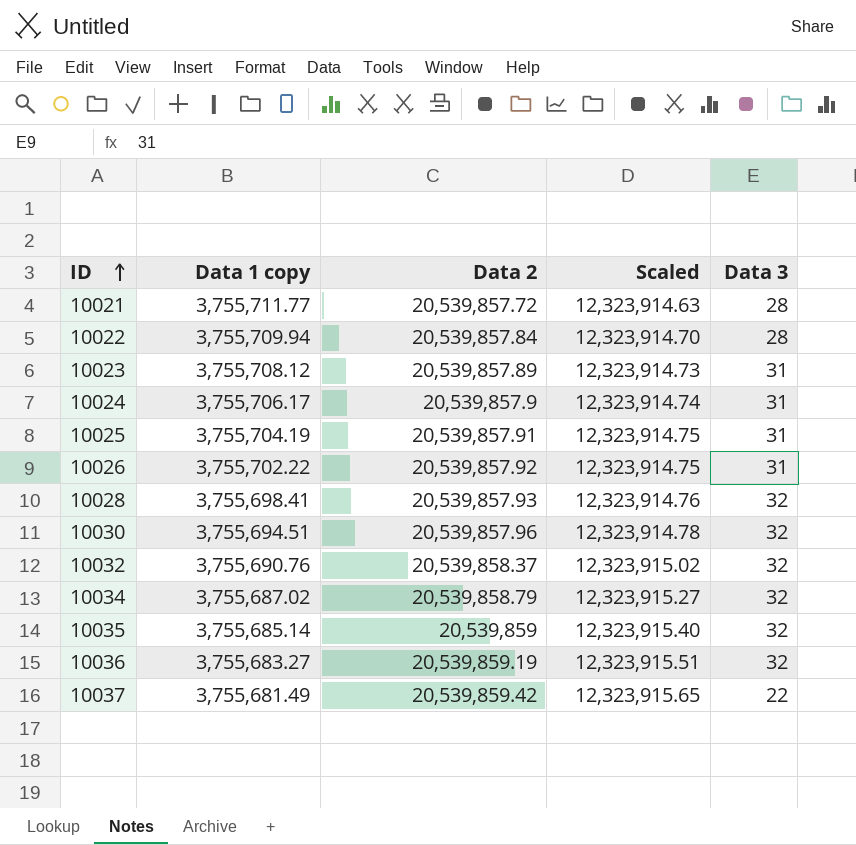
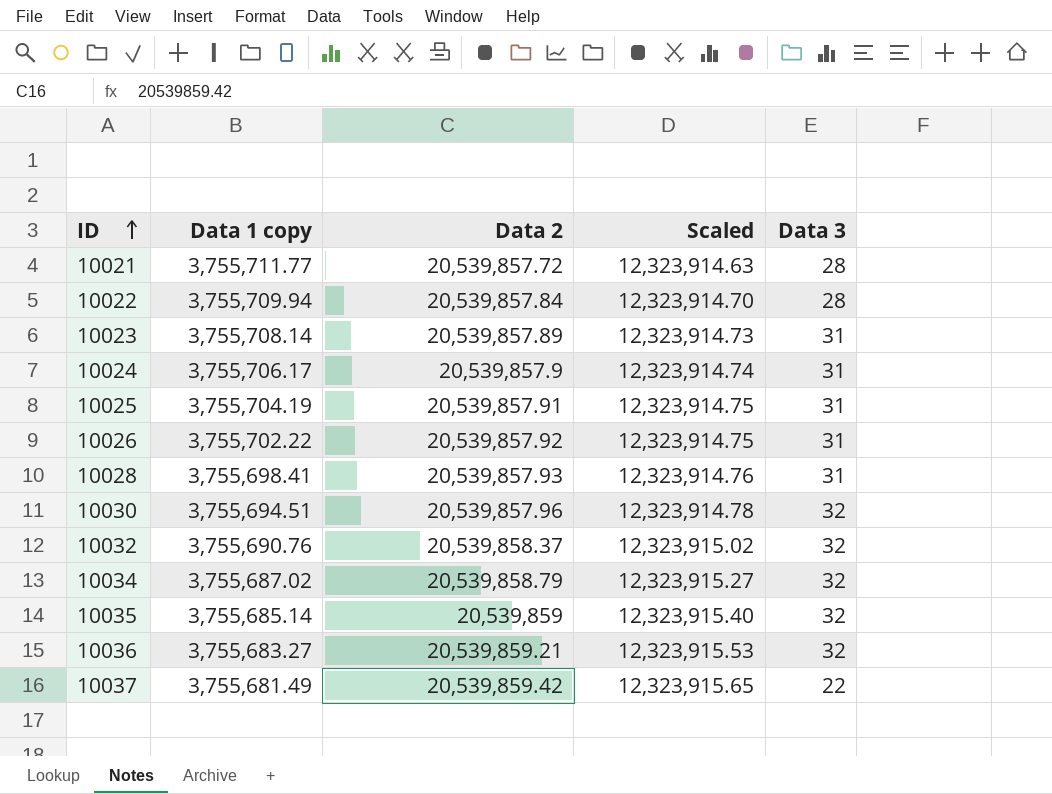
10023 | Data 1 copy: 3,755,708.12 -> 3,755,708.14
10028 | Data 3: 32 -> 31
10036 | Data 2: 20,539,859.19 -> 20,539,859.21
10036 | Scaled: 12,323,915.51 -> 12,323,915.53

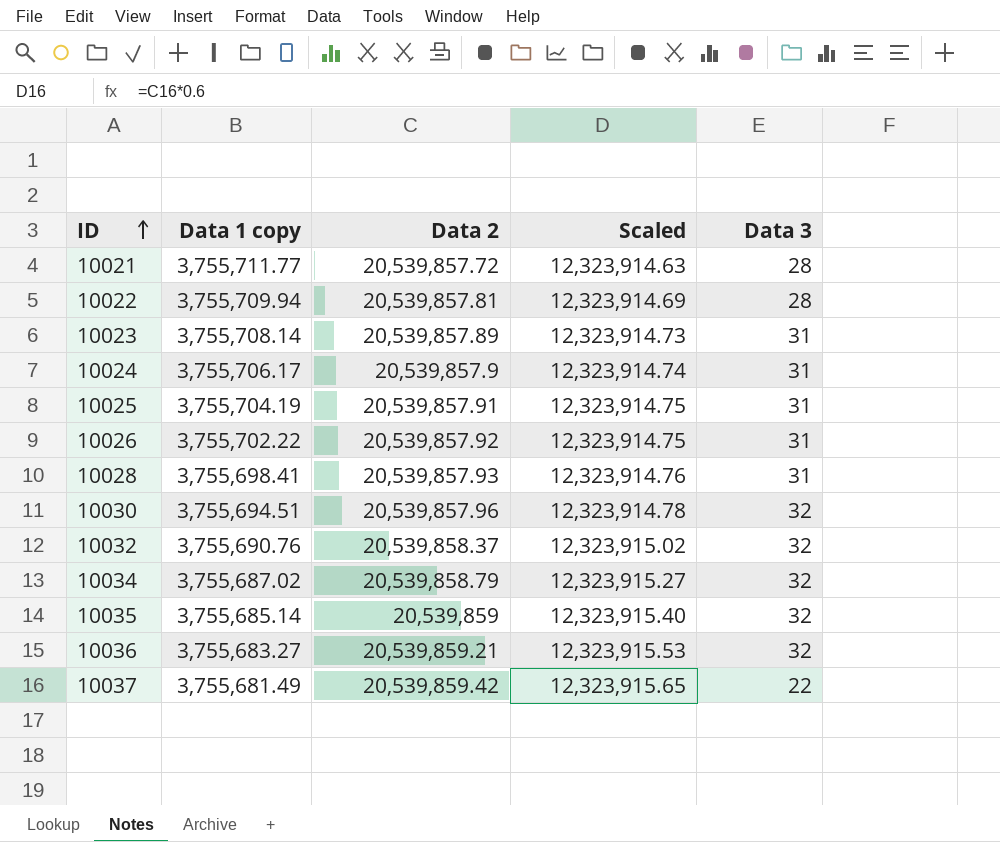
10022 | Data 2: 20,539,857.84 -> 20,539,857.81
10022 | Scaled: 12,323,914.70 -> 12,323,914.69

